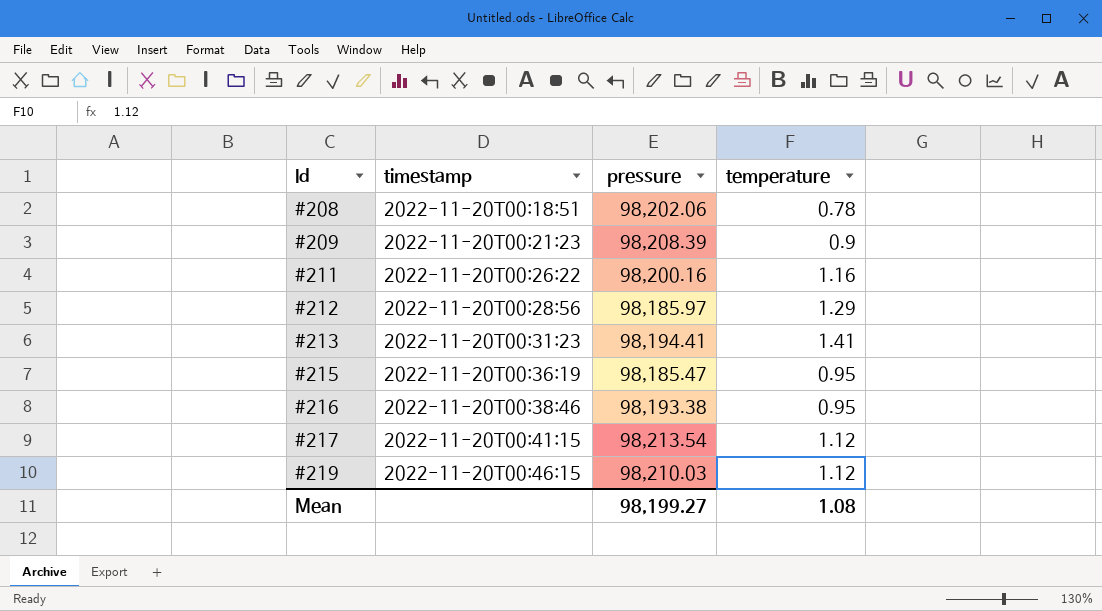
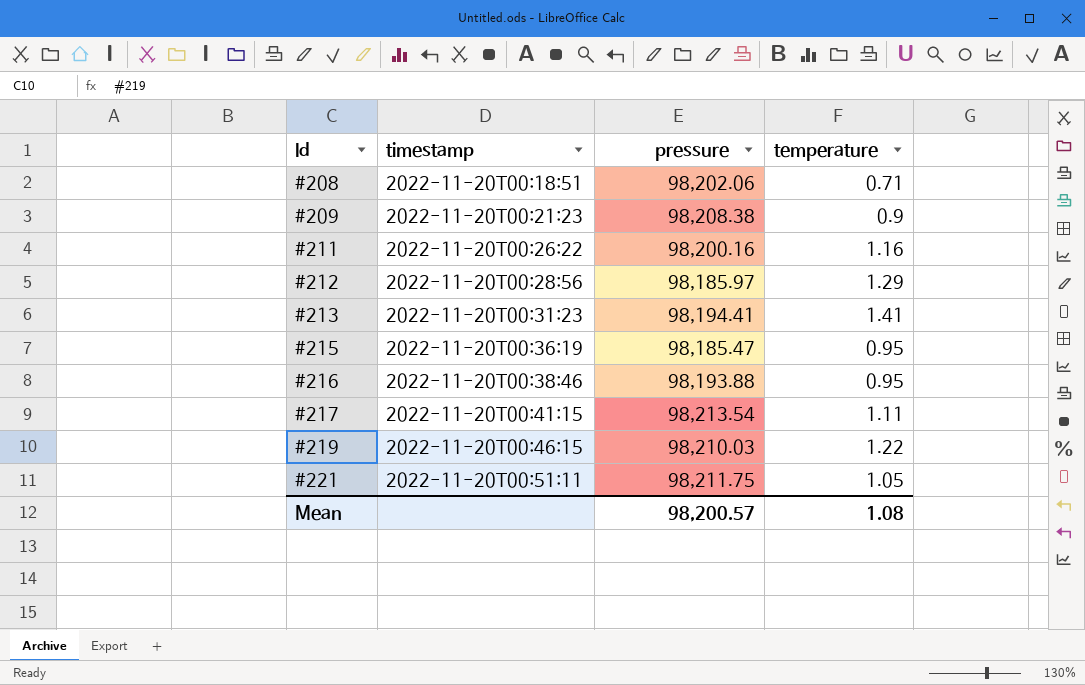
#208 | temperature: 0.78 -> 0.71
#209 | pressure: 98,208.39 -> 98,208.38
#216 | pressure: 98,193.38 -> 98,193.88
#217 | temperature: 1.12 -> 1.11
#219 | temperature: 1.12 -> 1.22
row #221: none -> 2022-11-20T00:51:11 | 98,211.75 | 1.05
Mean | pressure: 98,199.27 -> 98,200.57

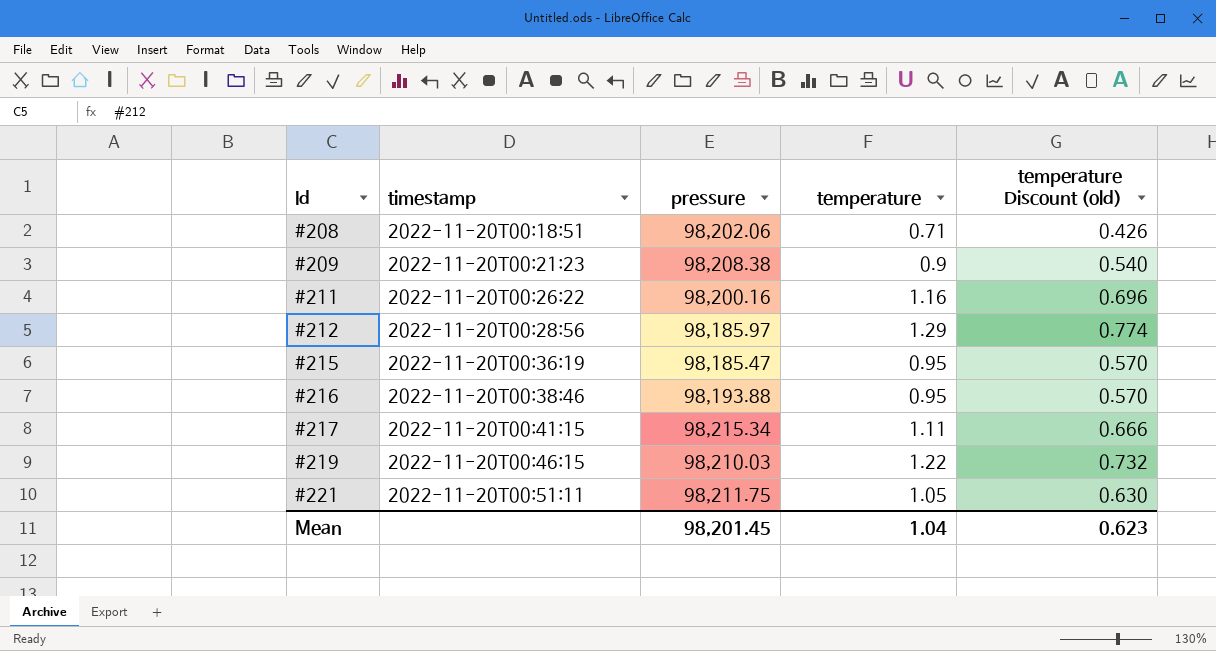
column temperature Discount (old) | formula: none -> [temperature] * 0.6
row #213: 2022-11-20T00:31:23 | 98,194.41 | 1.41 -> none
#217 | pressure: 98,213.54 -> 98,215.34
Mean | pressure: 98,200.57 -> 98,201.45
Mean | temperature: 1.08 -> 1.04

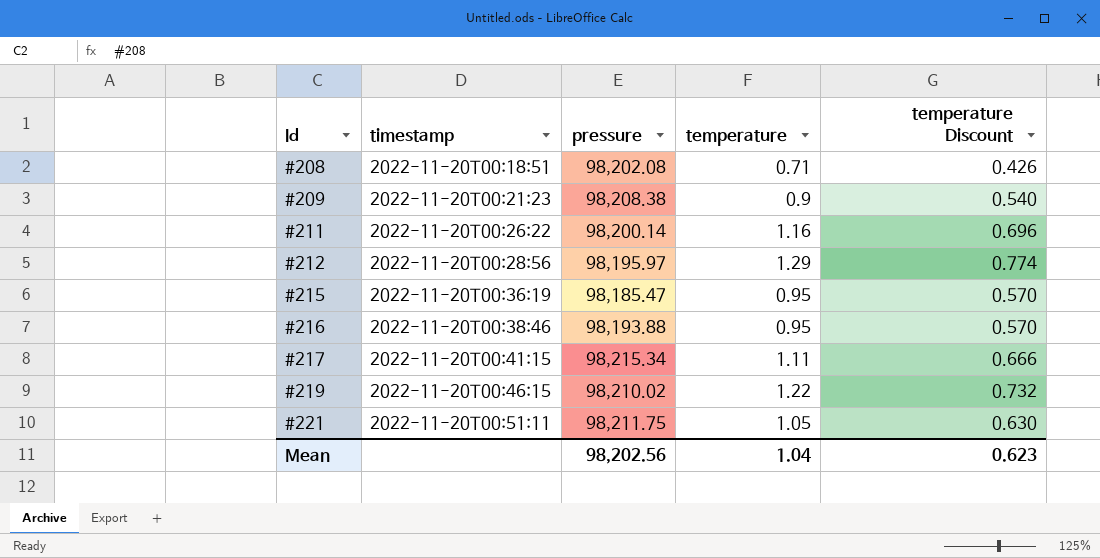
column name: temperature Discount (old) -> temperature Discount
#208 | pressure: 98,202.06 -> 98,202.08
#211 | pressure: 98,200.16 -> 98,200.14
#212 | pressure: 98,185.97 -> 98,195.97
#219 | pressure: 98,210.03 -> 98,210.02
Mean | pressure: 98,201.45 -> 98,202.56

